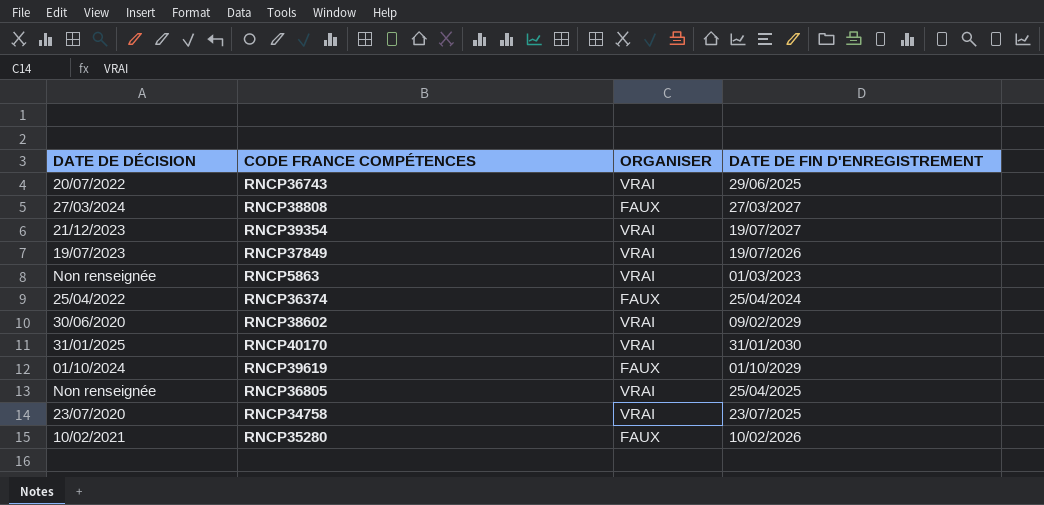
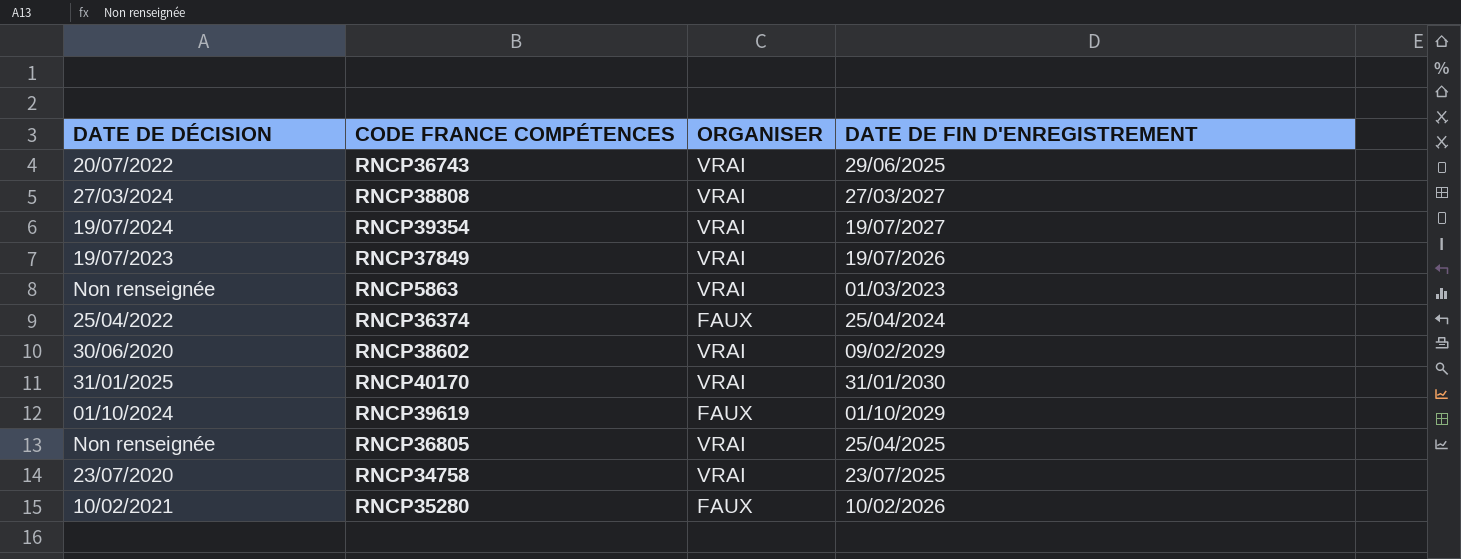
RNCP38808 | ORGANISER: FAUX -> VRAI
RNCP39354 | DATE DE DÉCISION: 21/12/2023 -> 19/07/2024

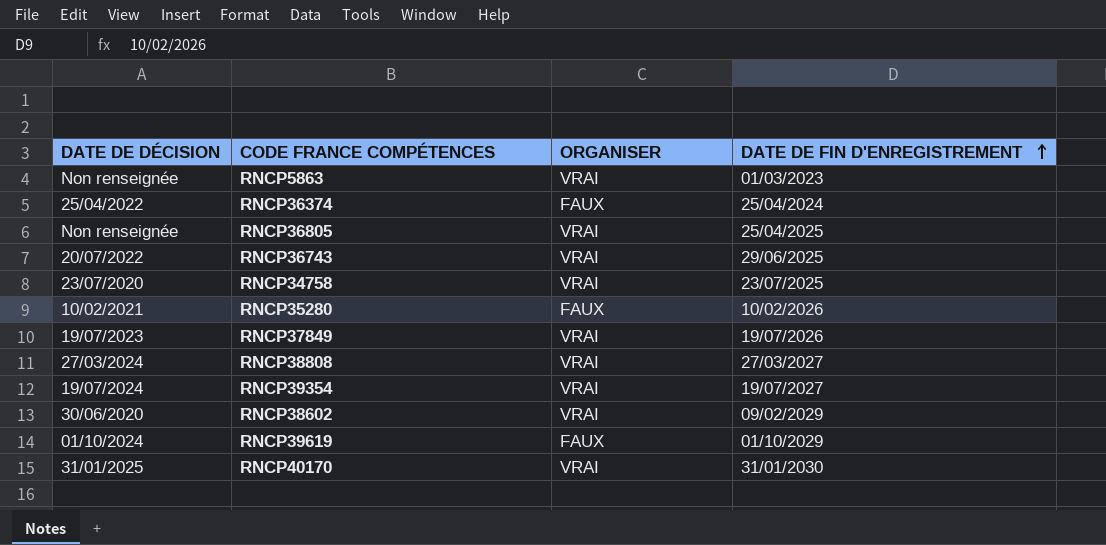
row order: none -> DATE DE FIN D'ENREGISTREMENT ascending

